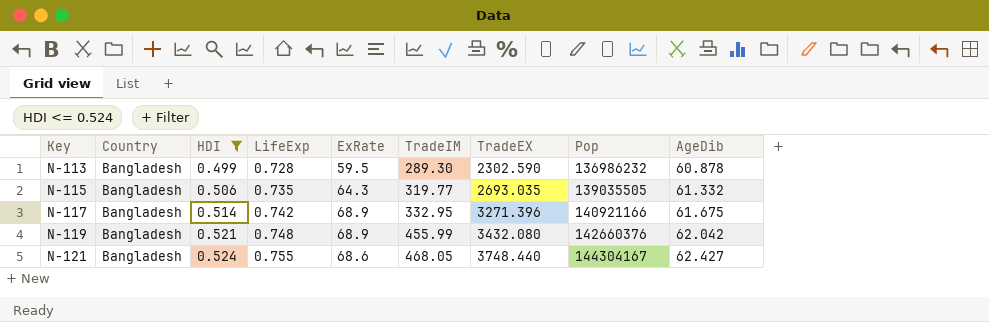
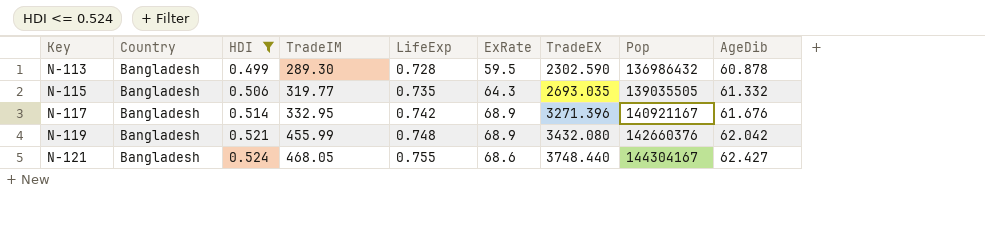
column TradeIM | position: 6 -> 4
N-113 | Pop: 136986232 -> 136986432
N-117 | Pop: 140921166 -> 140921167
N-117 | AgeDib: 61.675 -> 61.676

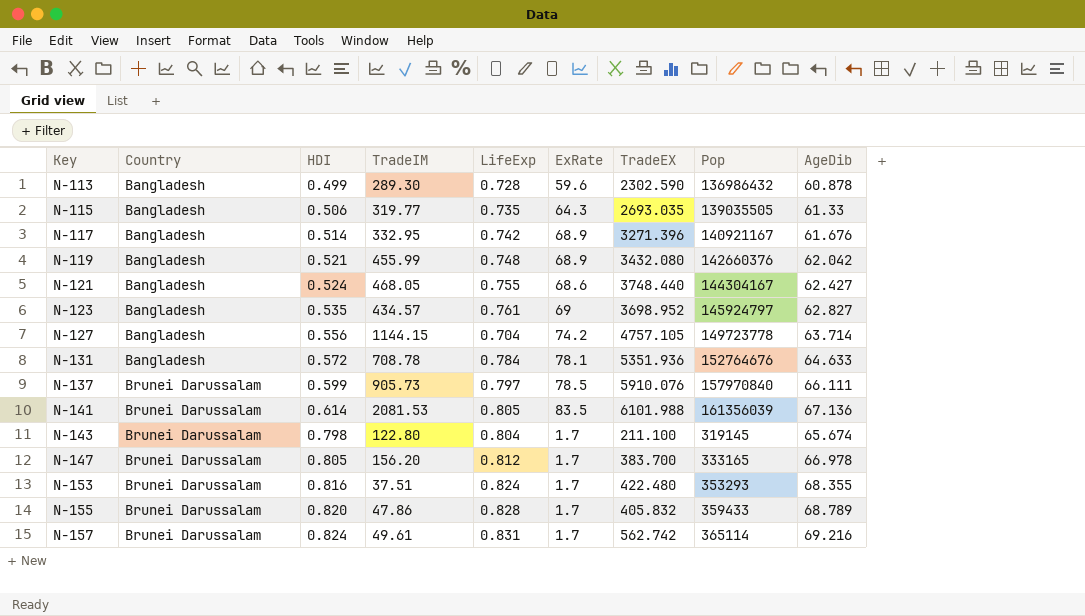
filter: HDI <= 0.524 -> none
N-113 | ExRate: 59.5 -> 59.6
N-115 | AgeDib: 61.332 -> 61.33

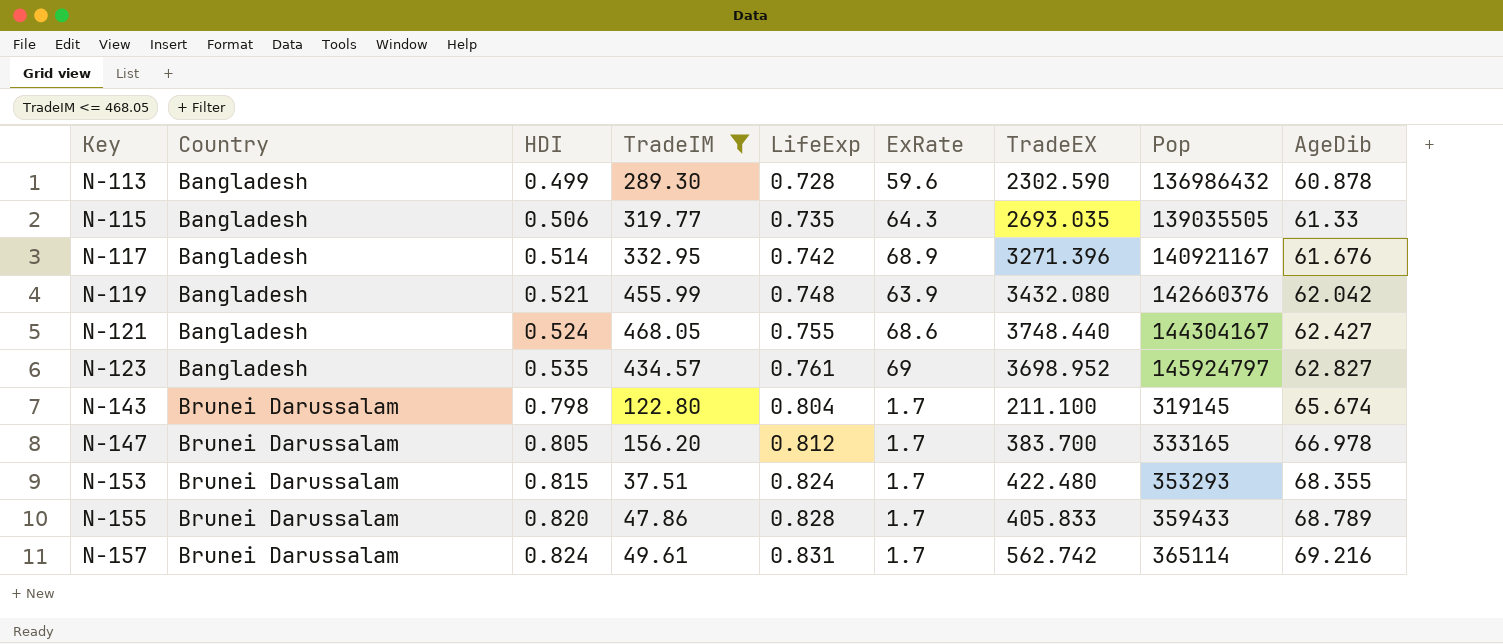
filter: none -> TradeIM <= 468.05
N-119 | ExRate: 68.9 -> 63.9
N-153 | HDI: 0.816 -> 0.815
N-155 | TradeEX: 405.832 -> 405.833

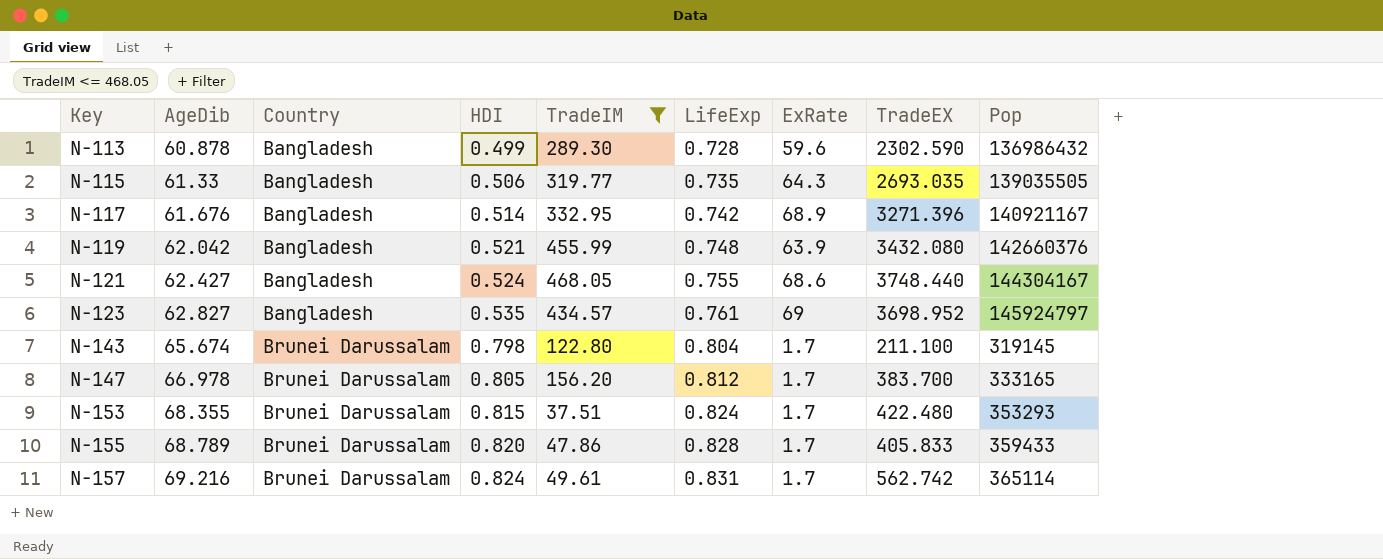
column AgeDib | position: 9 -> 2

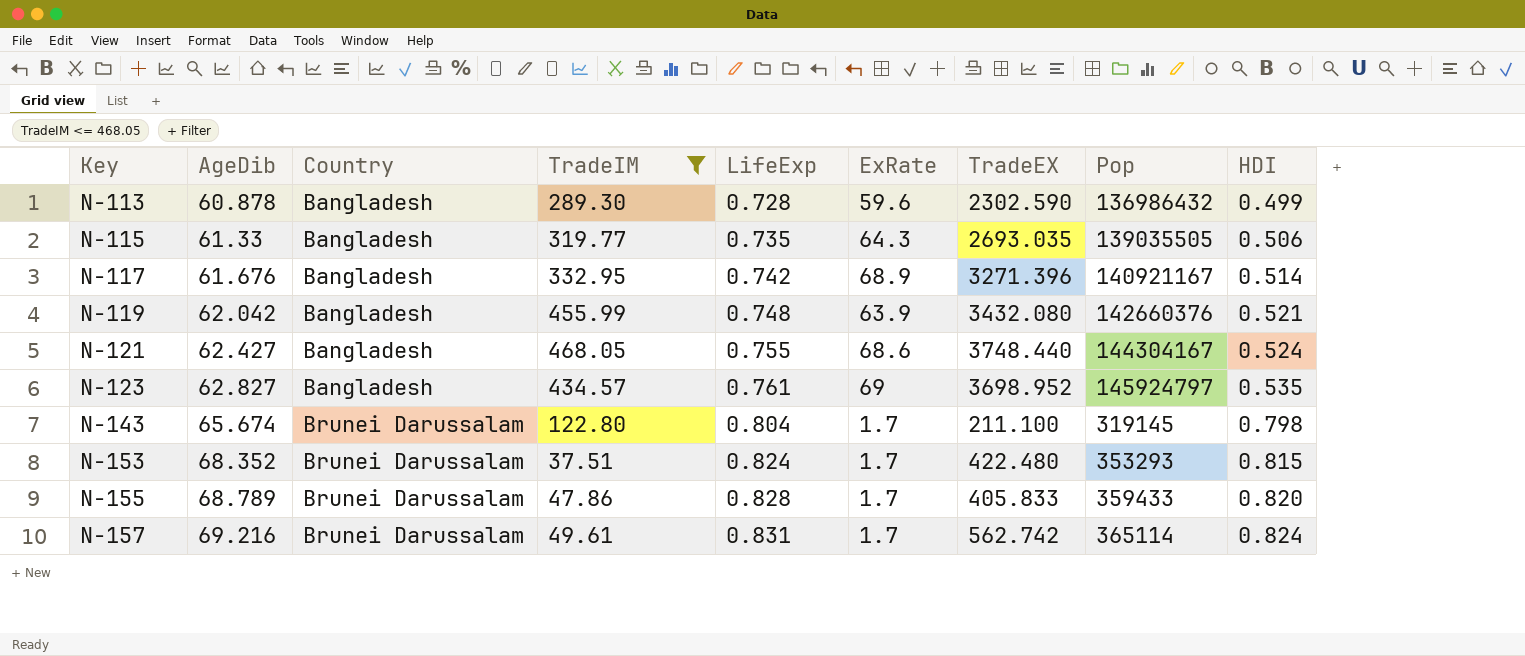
column HDI | position: 4 -> 9
row N-147: 66.978 | Brunei Darussalam | 0.805 | 156.20 | 0.812 | 1.7 | 383.700 | 333165 -> none
N-153 | AgeDib: 68.355 -> 68.352

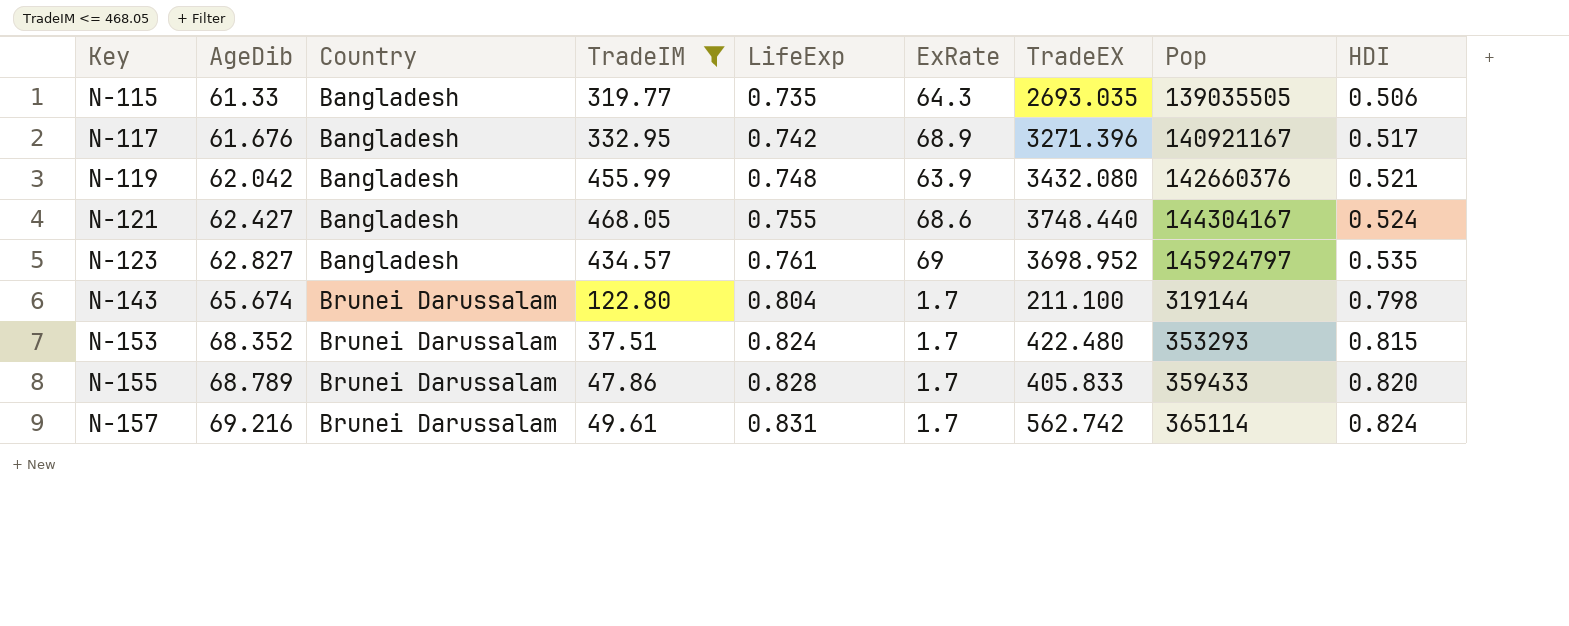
row N-113: 60.878 | Bangladesh | 289.30 | 0.728 | 59.6 | 2302.590 | 136986432 | 0.499 -> none
N-117 | HDI: 0.514 -> 0.517
N-143 | Pop: 319145 -> 319144

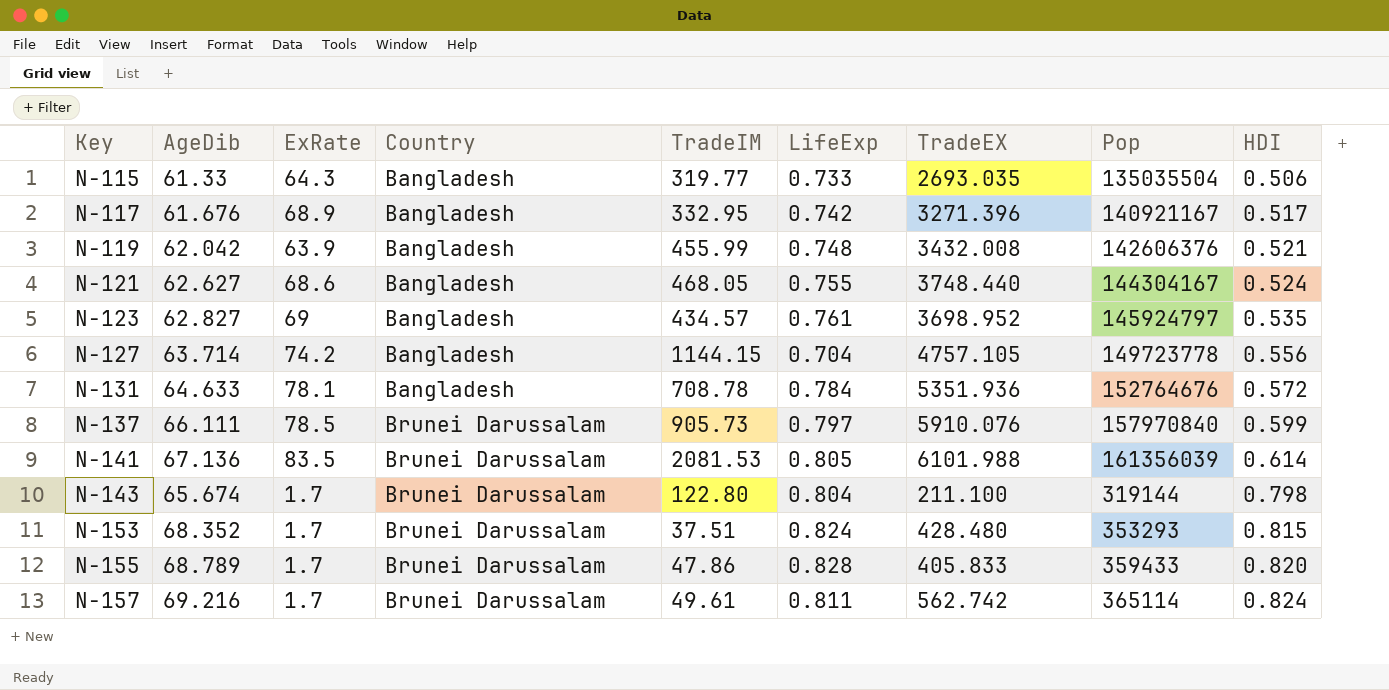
filter: TradeIM <= 468.05 -> none
column ExRate | position: 6 -> 3
N-115 | LifeExp: 0.735 -> 0.733
N-115 | Pop: 139035505 -> 135035504
N-119 | TradeEX: 3432.080 -> 3432.008
N-119 | Pop: 142660376 -> 142606376
N-121 | AgeDib: 62.427 -> 62.627
N-153 | TradeEX: 422.480 -> 428.480
N-157 | LifeExp: 0.831 -> 0.811

